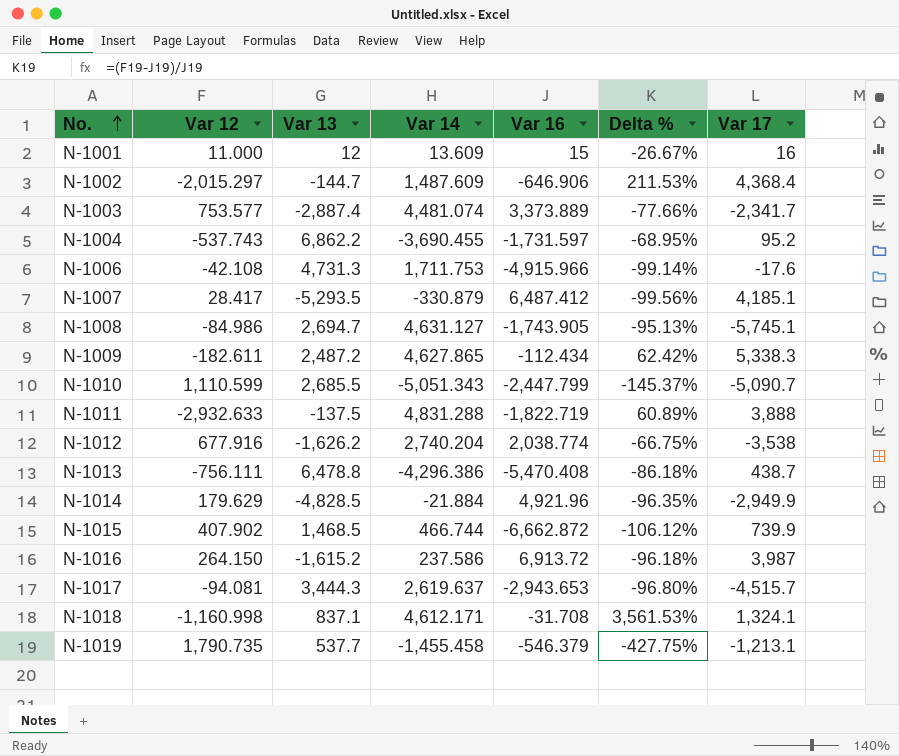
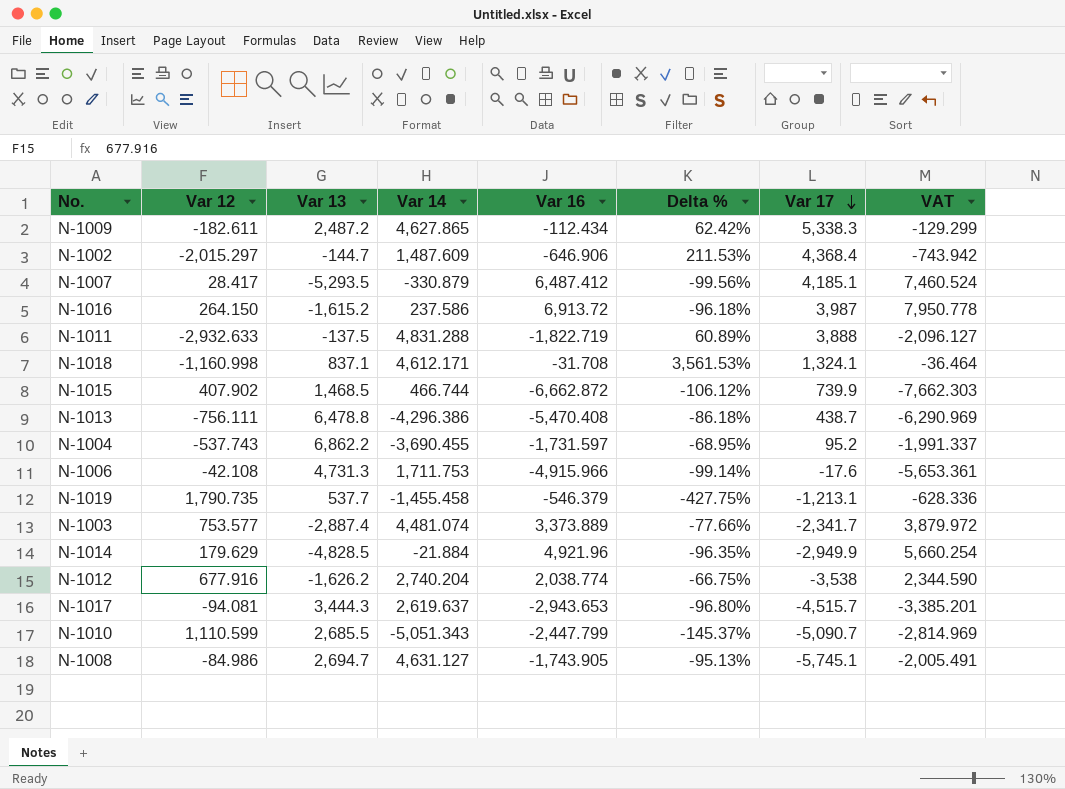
row order: No. ascending -> Var 17 descending
column VAT | formula: none -> [Var 16] * 1.15
row N-1001: 11.000 | 12 | 13.609 | 15 | -26.67% | 16 -> none

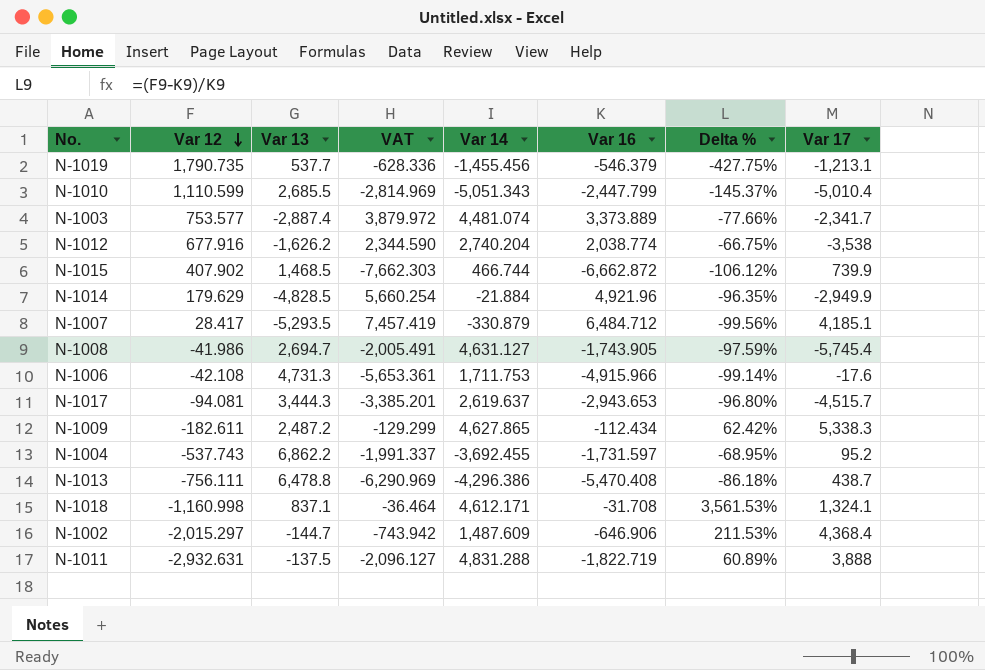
row order: Var 17 descending -> Var 12 descending
column VAT | position: 8 -> 4
row N-1016: 264.150 | -1,615.2 | 237.586 | 6,913.72 | -96.18% | 3,987 | 7,950.778 -> none
N-1019 | Var 14: -1,455.458 -> -1,455.456
N-1010 | Var 17: -5,090.7 -> -5,010.4
N-1007 | VAT: 7,460.524 -> 7,457.419
N-1007 | Var 16: 6,487.412 -> 6,484.712
N-1008 | Var 12: -84.986 -> -41.986
N-1008 | Delta %: -95.13% -> -97.59%
N-1008 | Var 17: -5,745.1 -> -5,745.4
N-1004 | Var 14: -3,690.455 -> -3,692.455
N-1011 | Var 12: -2,932.633 -> -2,932.631

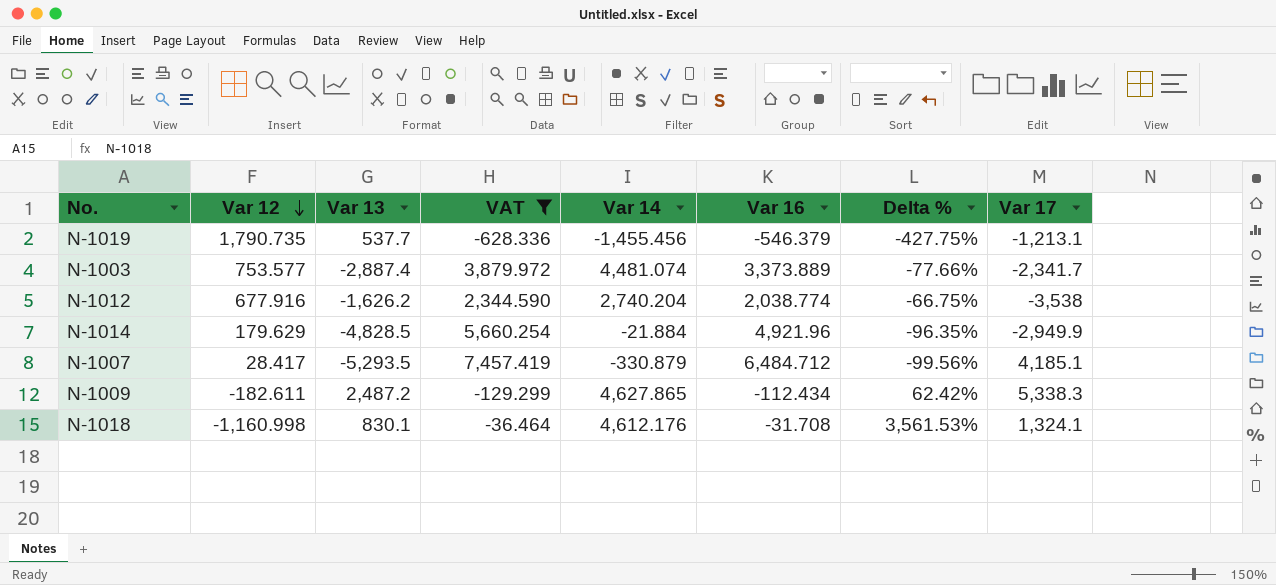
filter: none -> VAT >= -628.336
N-1018 | Var 13: 837.1 -> 830.1
N-1018 | Var 14: 4,612.171 -> 4,612.176

